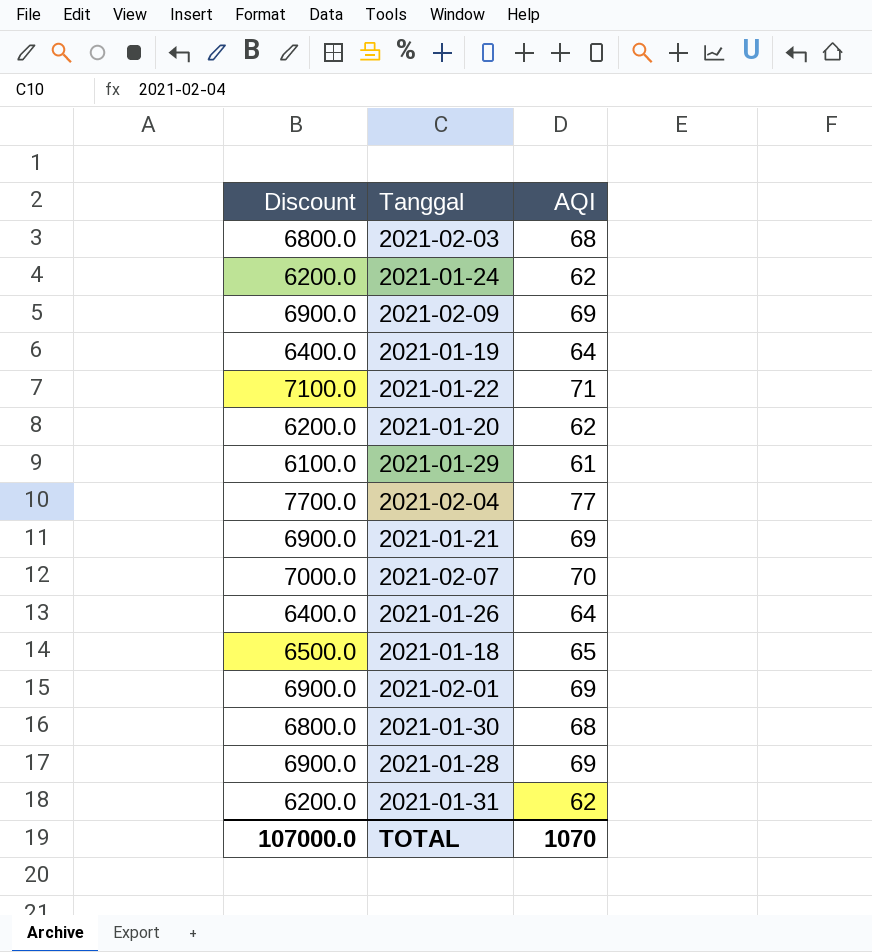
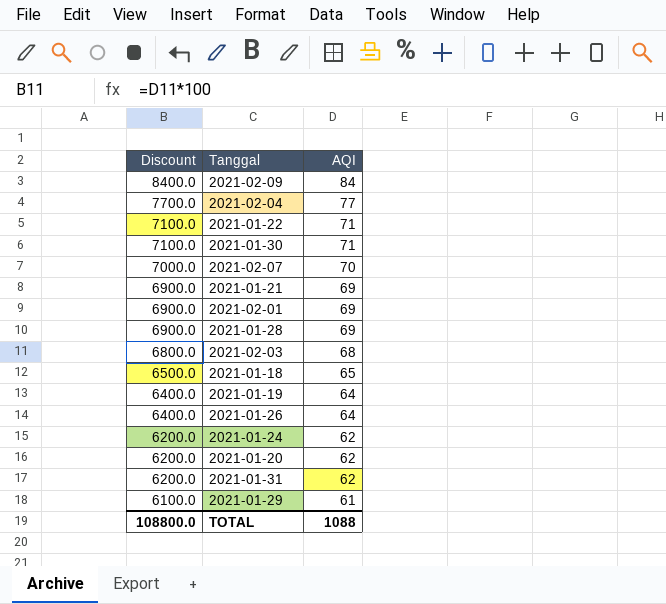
row order: none -> Discount descending
2021-02-09 | Discount: 6900.0 -> 8400.0
2021-02-09 | AQI: 69 -> 84
2021-01-30 | Discount: 6800.0 -> 7100.0
2021-01-30 | AQI: 68 -> 71
TOTAL | Discount: 107000.0 -> 108800.0
TOTAL | AQI: 1070 -> 1088

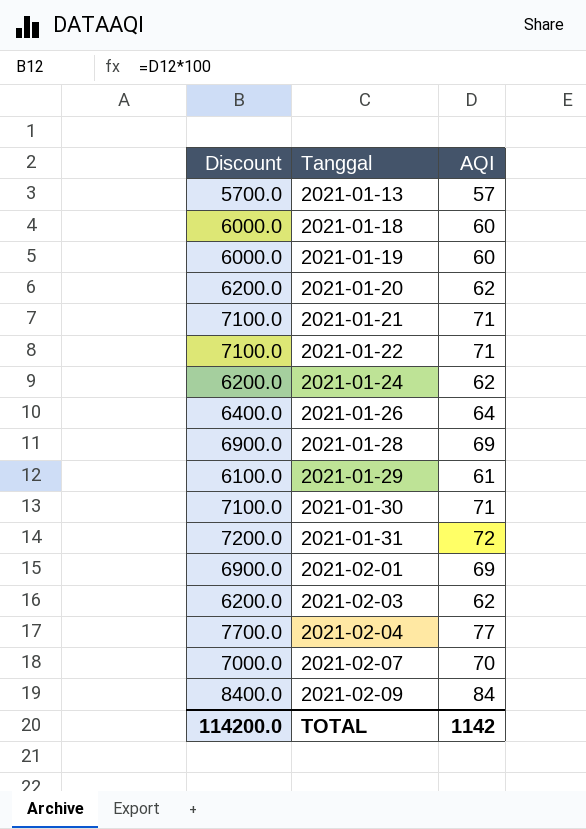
row order: Discount descending -> Tanggal ascending
row 2021-01-13: none -> 5700.0 | 57
2021-01-18 | Discount: 6500.0 -> 6000.0
2021-01-18 | AQI: 65 -> 60
2021-01-19 | Discount: 6400.0 -> 6000.0
2021-01-19 | AQI: 64 -> 60
2021-01-21 | Discount: 6900.0 -> 7100.0
2021-01-21 | AQI: 69 -> 71
2021-01-31 | Discount: 6200.0 -> 7200.0
2021-01-31 | AQI: 62 -> 72
2021-02-03 | Discount: 6800.0 -> 6200.0
2021-02-03 | AQI: 68 -> 62
TOTAL | Discount: 108800.0 -> 114200.0
TOTAL | AQI: 1088 -> 1142

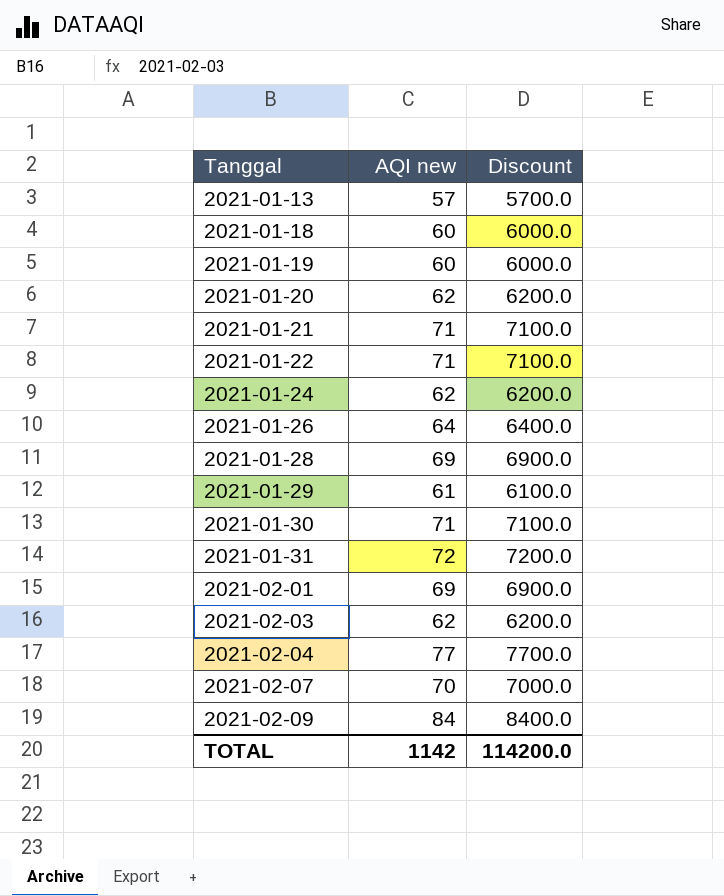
column name: AQI -> AQI new
column Discount | position: 1 -> 3

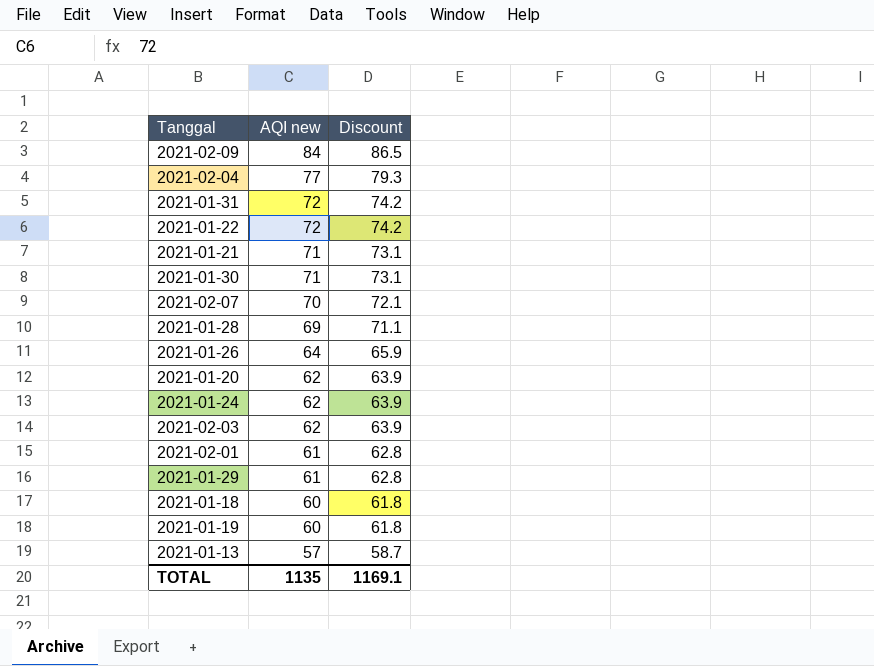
row order: Tanggal ascending -> AQI new descending
column Discount | formula: [AQI new] * 100 -> [AQI new] * 1.03
2021-01-22 | AQI new: 71 -> 72
2021-02-01 | AQI new: 69 -> 61
TOTAL | AQI new: 1142 -> 1135
TOTAL | Discount: 114200.0 -> 1169.1

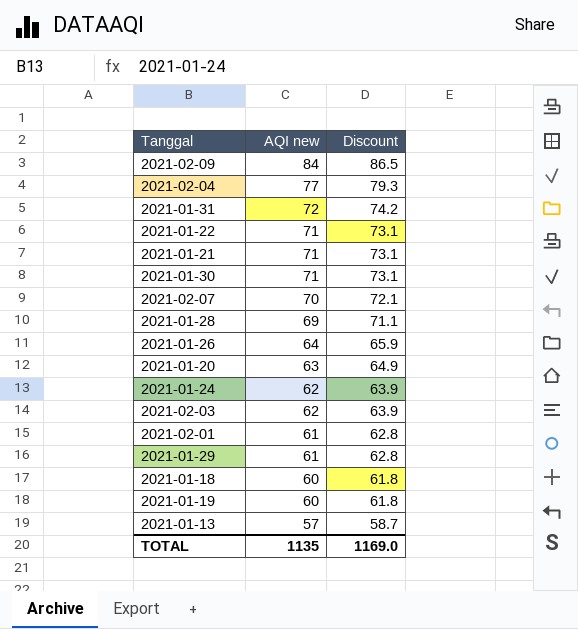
2021-01-22 | AQI new: 72 -> 71
2021-01-22 | Discount: 74.2 -> 73.1
2021-01-20 | AQI new: 62 -> 63
2021-01-20 | Discount: 63.9 -> 64.9
TOTAL | Discount: 1169.1 -> 1169.0

